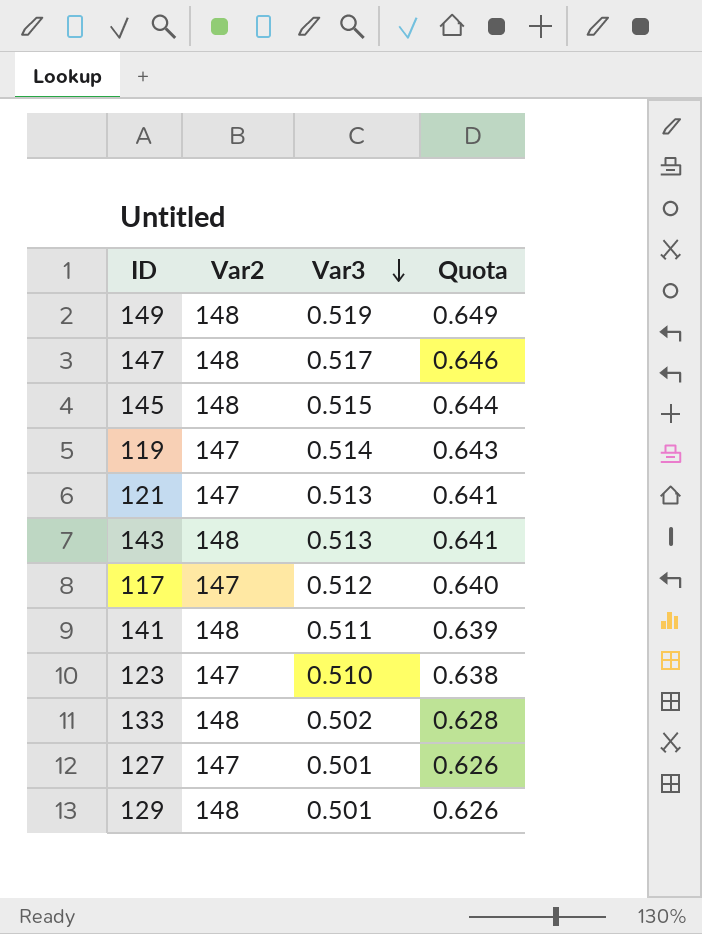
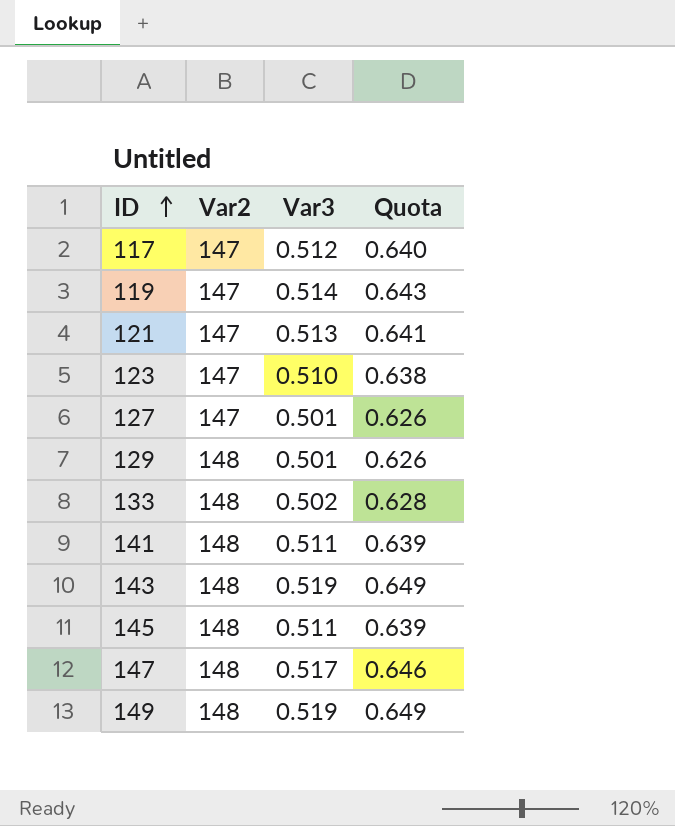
row order: Var3 descending -> ID ascending
143 | Var3: 0.513 -> 0.519
143 | Quota: 0.641 -> 0.649
145 | Var3: 0.515 -> 0.511
145 | Quota: 0.644 -> 0.639

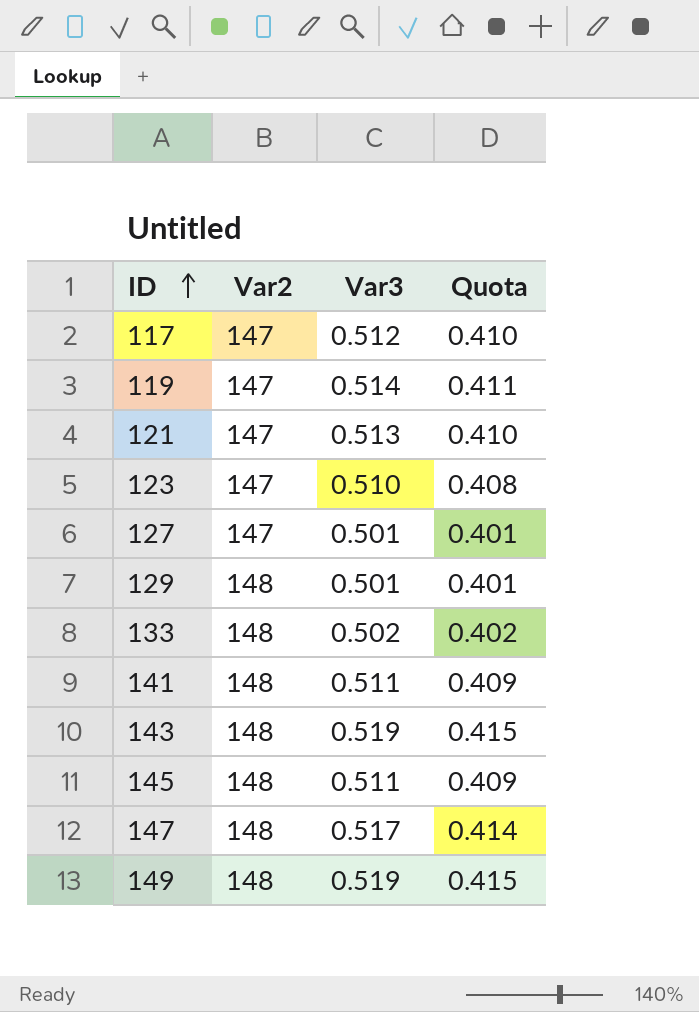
column Quota | formula: [Var3] * 1.25 -> [Var3] * 0.8

